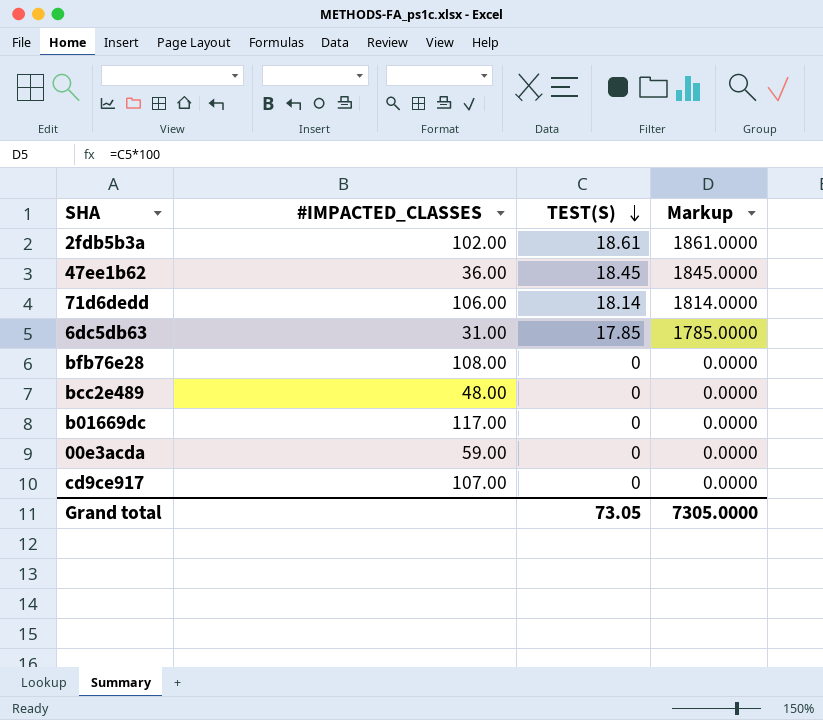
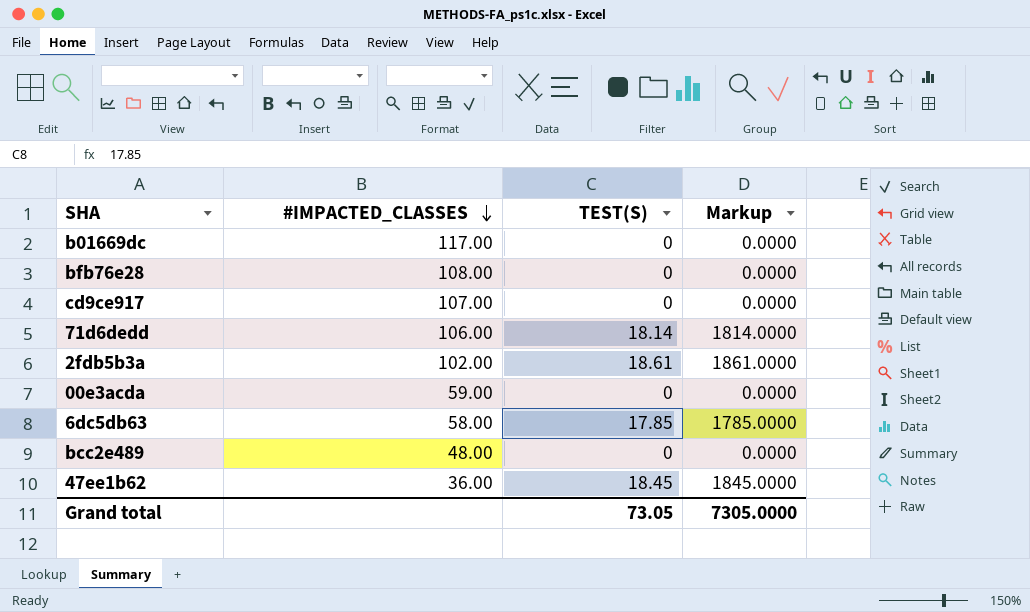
row order: TEST(S) descending -> #IMPACTED_CLASSES descending
6dc5db63 | #IMPACTED_CLASSES: 31.00 -> 58.00

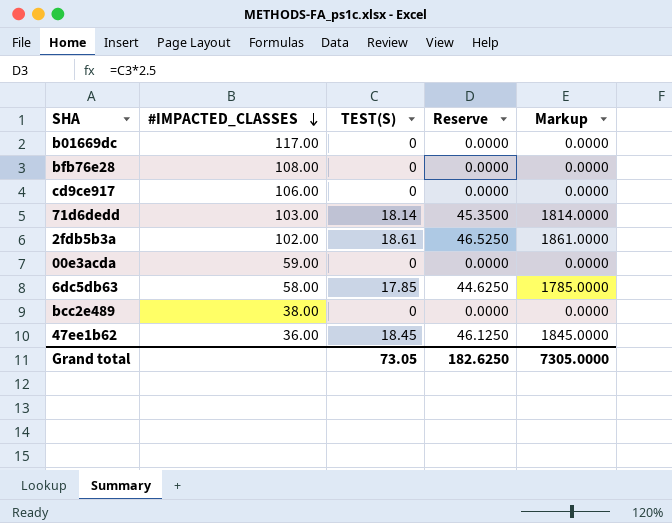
column Reserve | formula: none -> [TEST(S)] * 2.5
cd9ce917 | #IMPACTED_CLASSES: 107.00 -> 106.00
71d6dedd | #IMPACTED_CLASSES: 106.00 -> 103.00
bcc2e489 | #IMPACTED_CLASSES: 48.00 -> 38.00

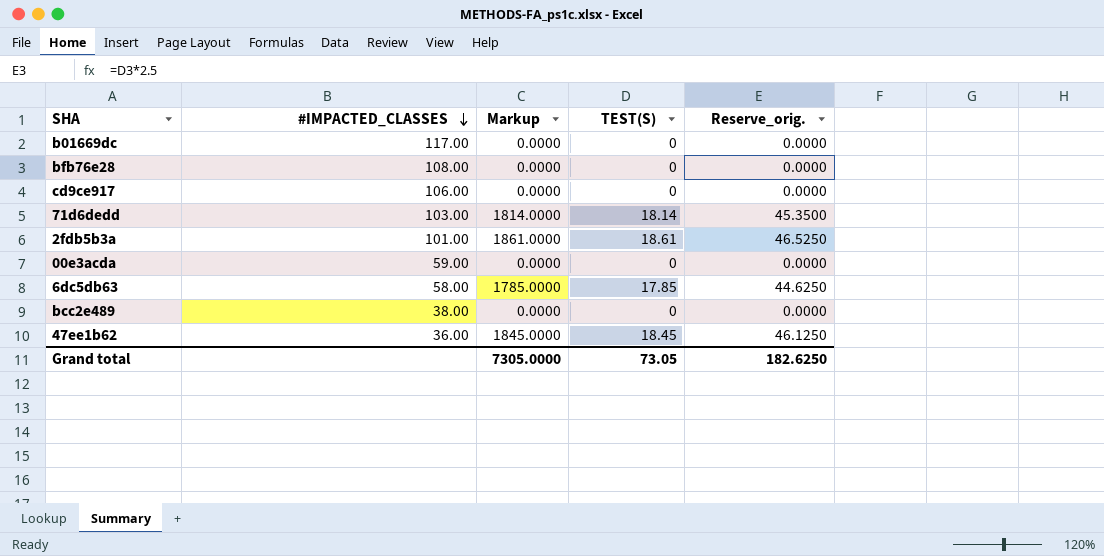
column Markup | position: 5 -> 3
column name: Reserve -> Reserve_orig.
2fdb5b3a | #IMPACTED_CLASSES: 102.00 -> 101.00

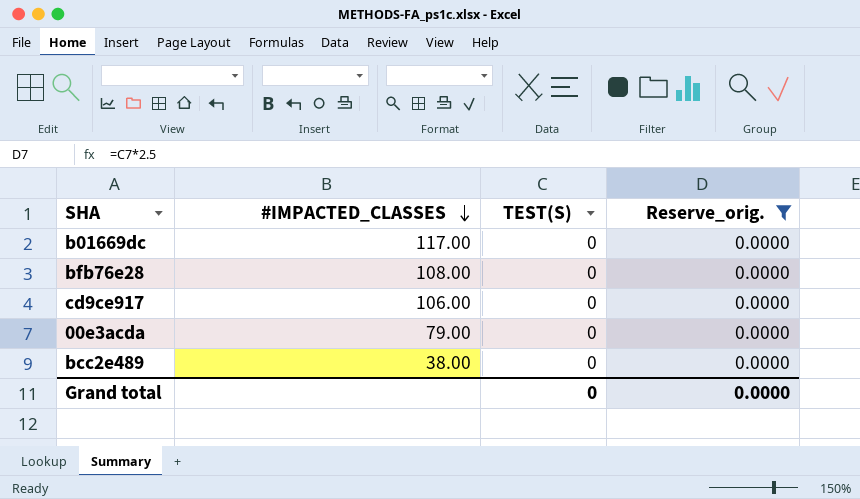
filter: none -> Reserve_orig. = 0.0000
column Markup | formula: [TEST(S)] * 100 -> none
00e3acda | #IMPACTED_CLASSES: 59.00 -> 79.00
Grand total | TEST(S): 73.05 -> 0
Grand total | Reserve_orig.: 182.6250 -> 0.0000

